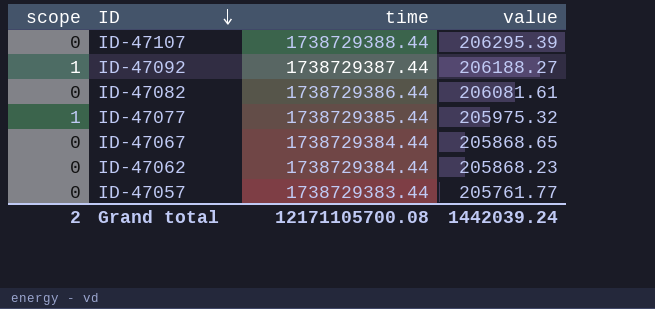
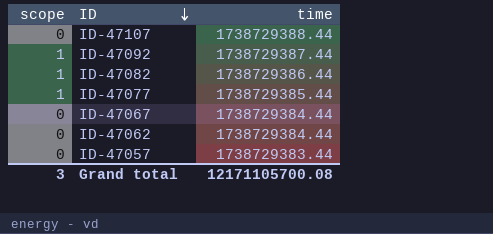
column value | position: 4 -> none
ID-47082 | scope: 0 -> 1
Grand total | scope: 2 -> 3

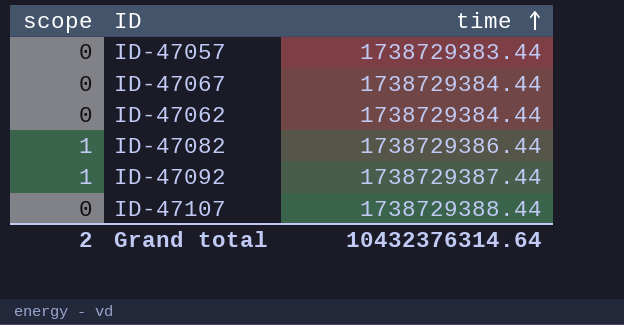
row order: ID descending -> time ascending
row ID-47077: 1 | 1738729385.44 -> none
Grand total | scope: 3 -> 2
Grand total | time: 12171105700.08 -> 10432376314.64

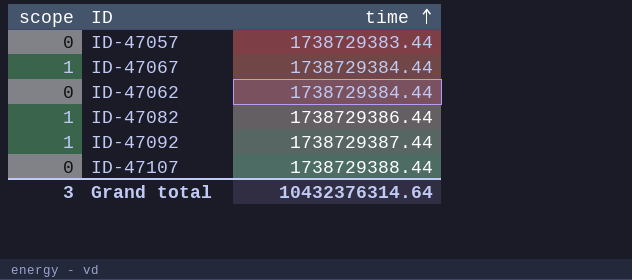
ID-47067 | scope: 0 -> 1
Grand total | scope: 2 -> 3

